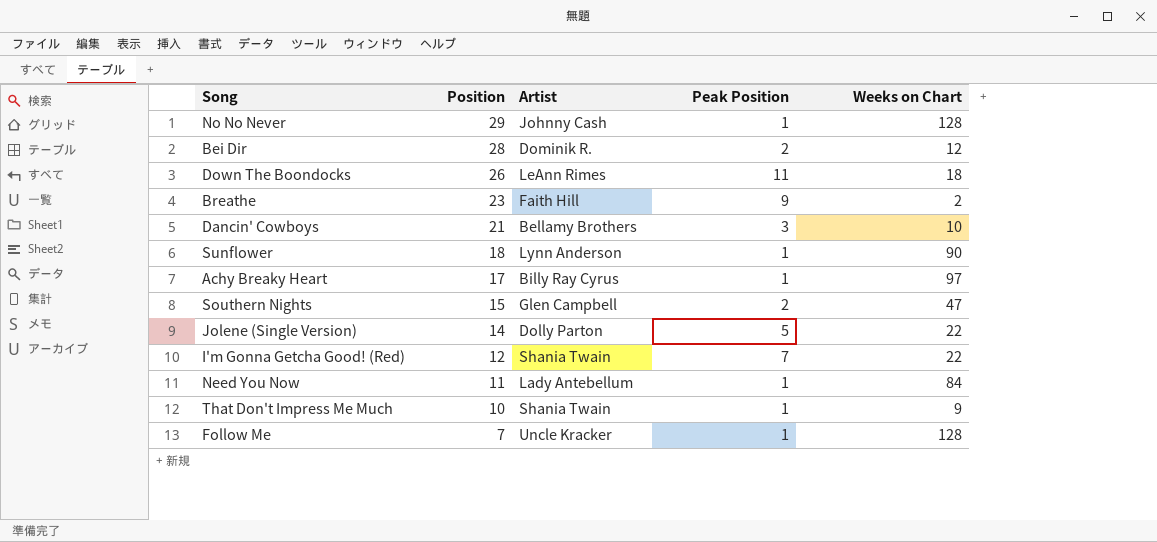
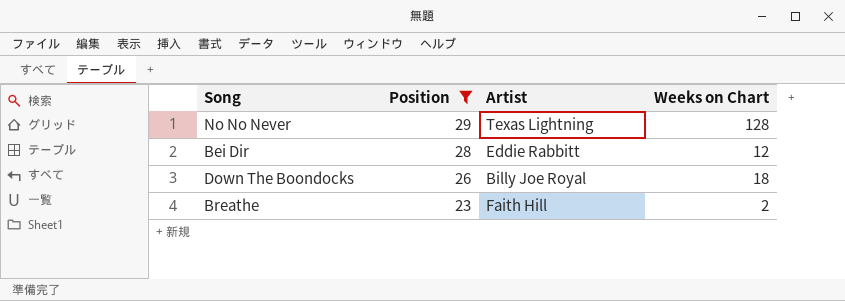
filter: none -> Position >= 23
column Peak Position | position: 4 -> none
No No Never | Artist: Johnny Cash -> Texas Lightning
Bei Dir | Artist: Dominik R. -> Eddie Rabbitt
Down The Boondocks | Artist: LeAnn Rimes -> Billy Joe Royal

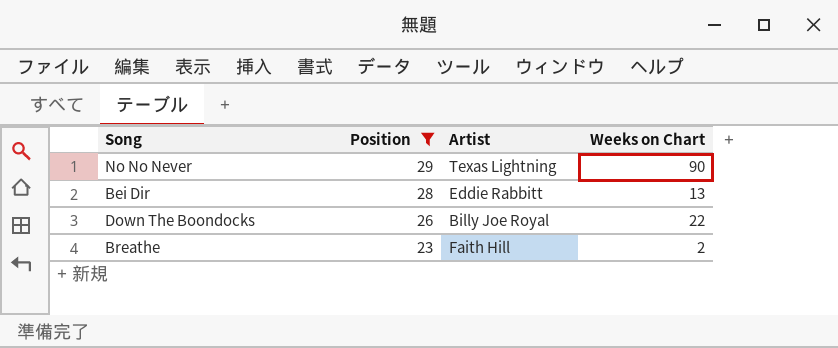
No No Never | Weeks on Chart: 128 -> 90
Bei Dir | Weeks on Chart: 12 -> 13
Down The Boondocks | Weeks on Chart: 18 -> 22

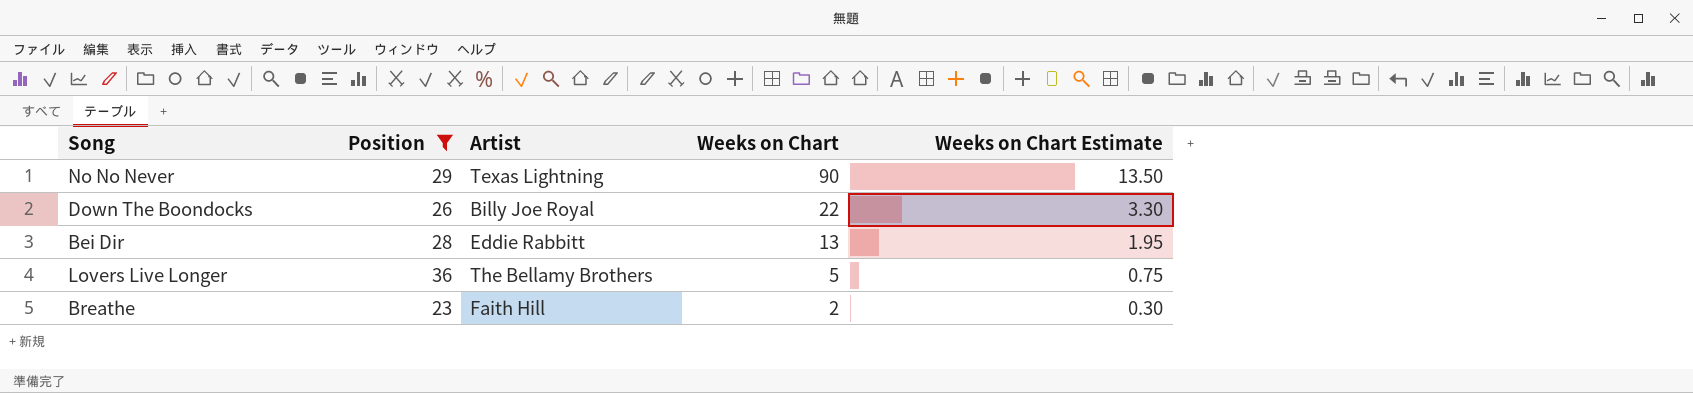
row order: Position descending -> Weeks on Chart descending
column Weeks on Chart Estimate | formula: none -> [Weeks on Chart] * 0.15
row Lovers Live Longer: none -> 36 | The Bellamy Brothers | 5 | 0.75

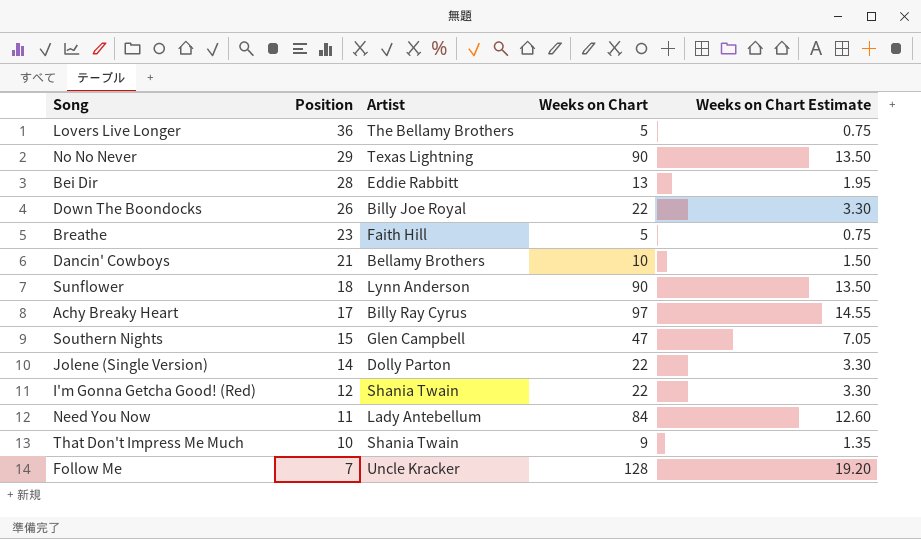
filter: Position >= 23 -> none
row order: Weeks on Chart descending -> Position descending
Breathe | Weeks on Chart: 2 -> 5
Breathe | Weeks on Chart Estimate: 0.30 -> 0.75

